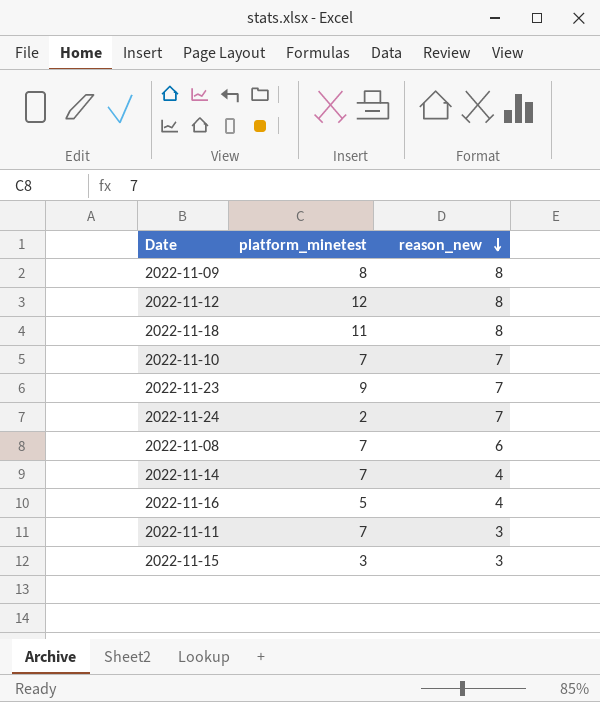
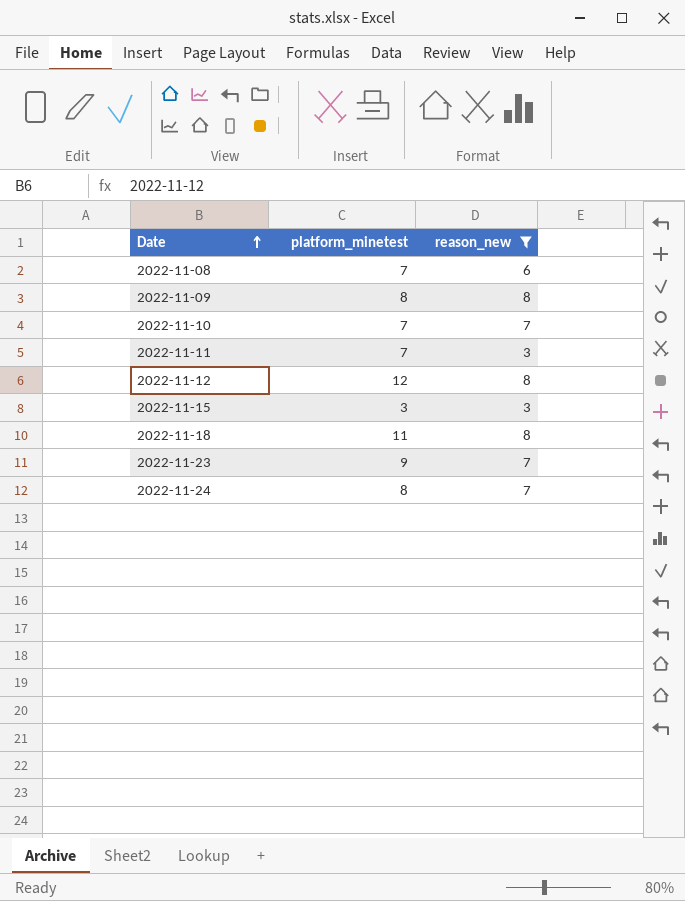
filter: none -> reason_new != 4
row order: reason_new descending -> Date ascending
2022-11-24 | platform_minetest: 2 -> 8

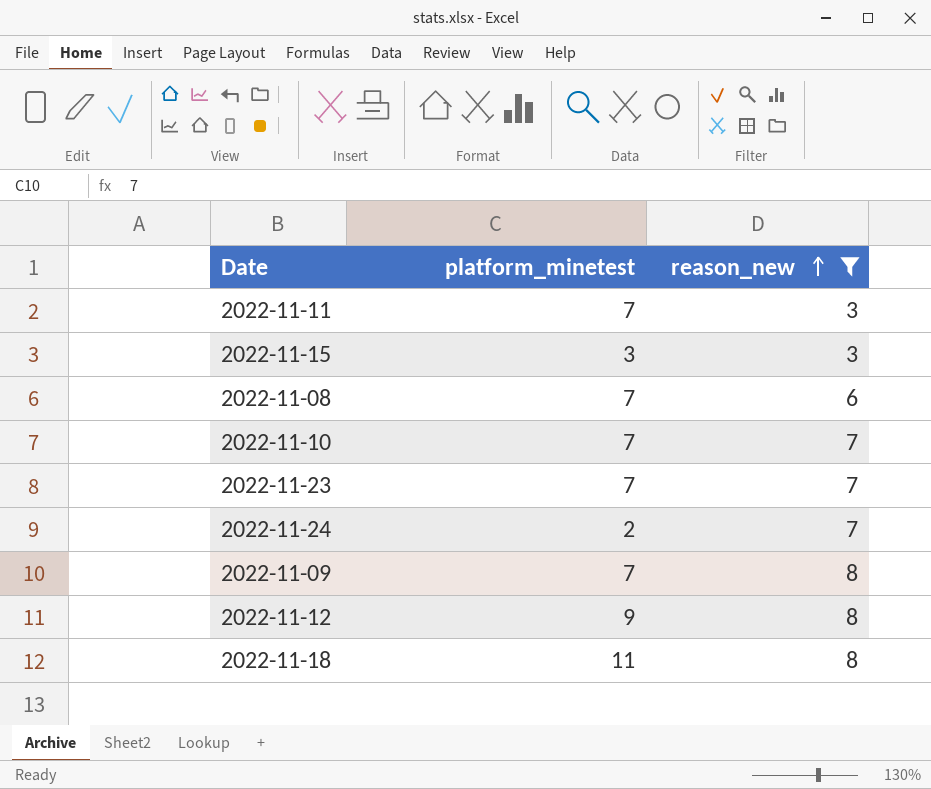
row order: Date ascending -> reason_new ascending
2022-11-23 | platform_minetest: 9 -> 7
2022-11-24 | platform_minetest: 8 -> 2
2022-11-09 | platform_minetest: 8 -> 7
2022-11-12 | platform_minetest: 12 -> 9

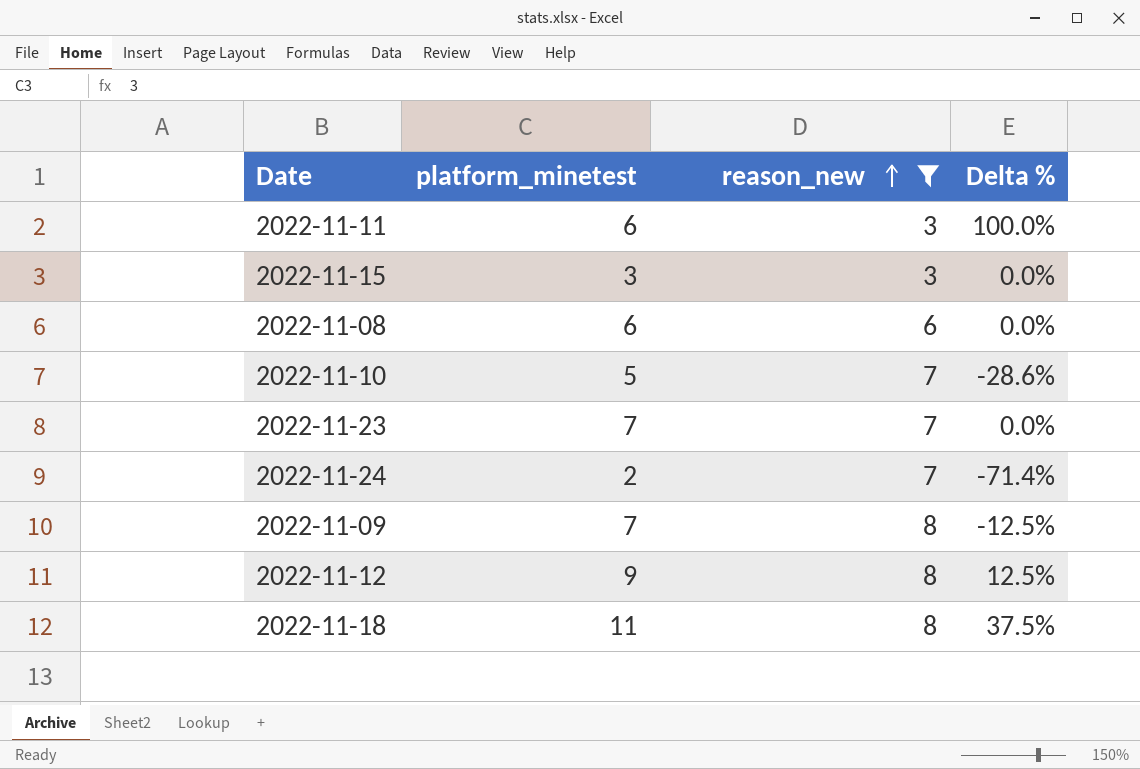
column Delta % | formula: none -> ([platform_minetest] - [reason_new]) / [reason_new]
2022-11-11 | platform_minetest: 7 -> 6
2022-11-08 | platform_minetest: 7 -> 6
2022-11-10 | platform_minetest: 7 -> 5

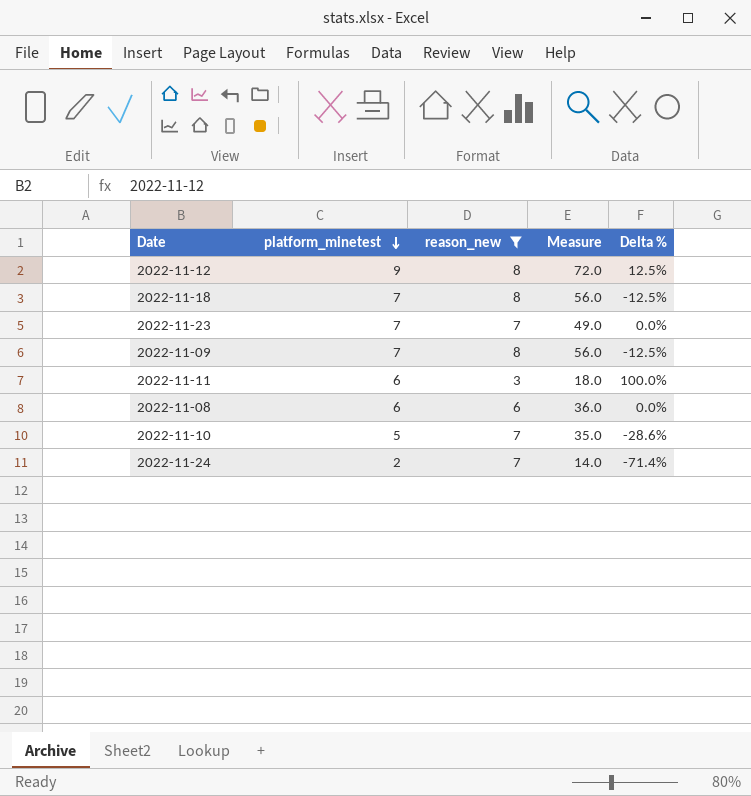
row order: reason_new ascending -> platform_minetest descending
column Measure | formula: none -> [platform_minetest] * [reason_new]
row 2022-11-15: 3 | 3 | 0.0% -> none
2022-11-18 | platform_minetest: 11 -> 7
2022-11-18 | Delta %: 37.5% -> -12.5%

